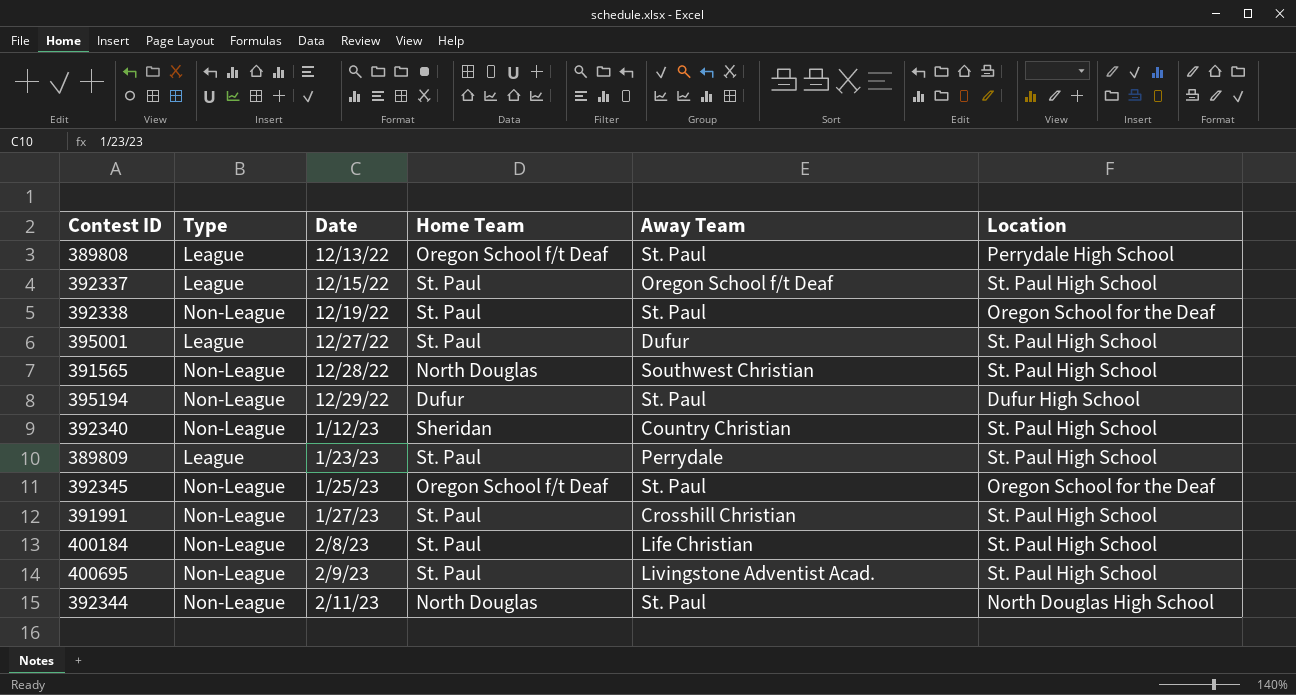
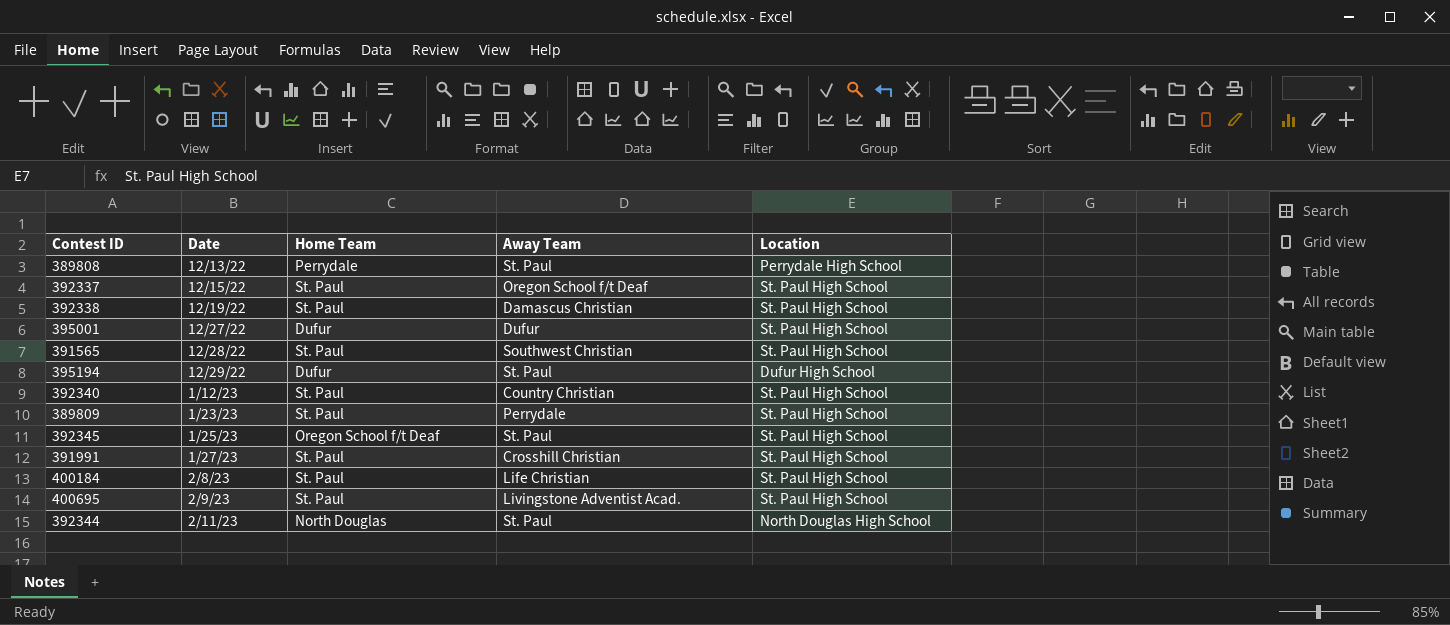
column Type | position: 2 -> none
389808 | Home Team: Oregon School f/t Deaf -> Perrydale
392338 | Away Team: St. Paul -> Damascus Christian
392338 | Location: Oregon School for the Deaf -> St. Paul High School
395001 | Home Team: St. Paul -> Dufur
391565 | Home Team: North Douglas -> St. Paul
392340 | Home Team: Sheridan -> St. Paul
392345 | Location: Oregon School for the Deaf -> St. Paul High School

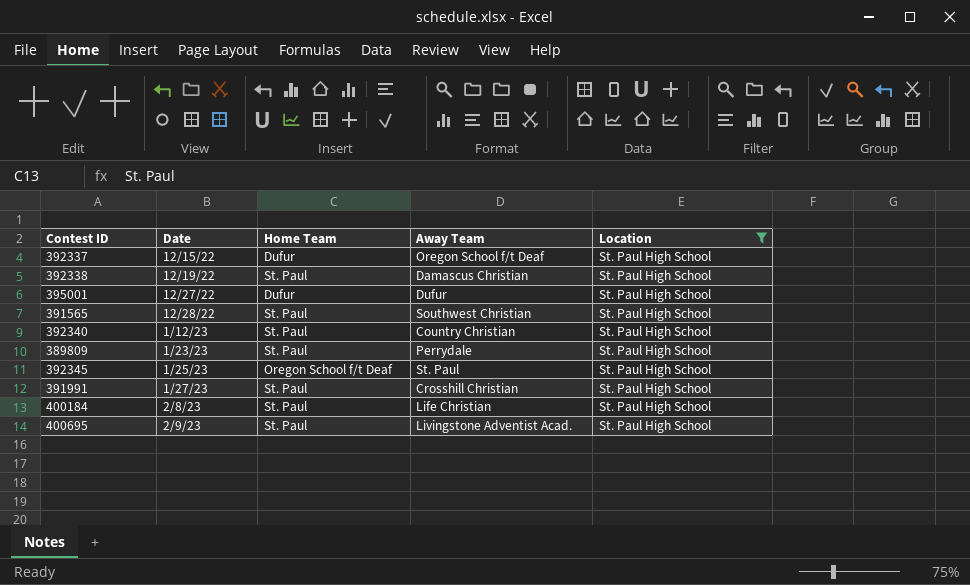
filter: none -> Location = St. Paul High School
392337 | Home Team: St. Paul -> Dufur

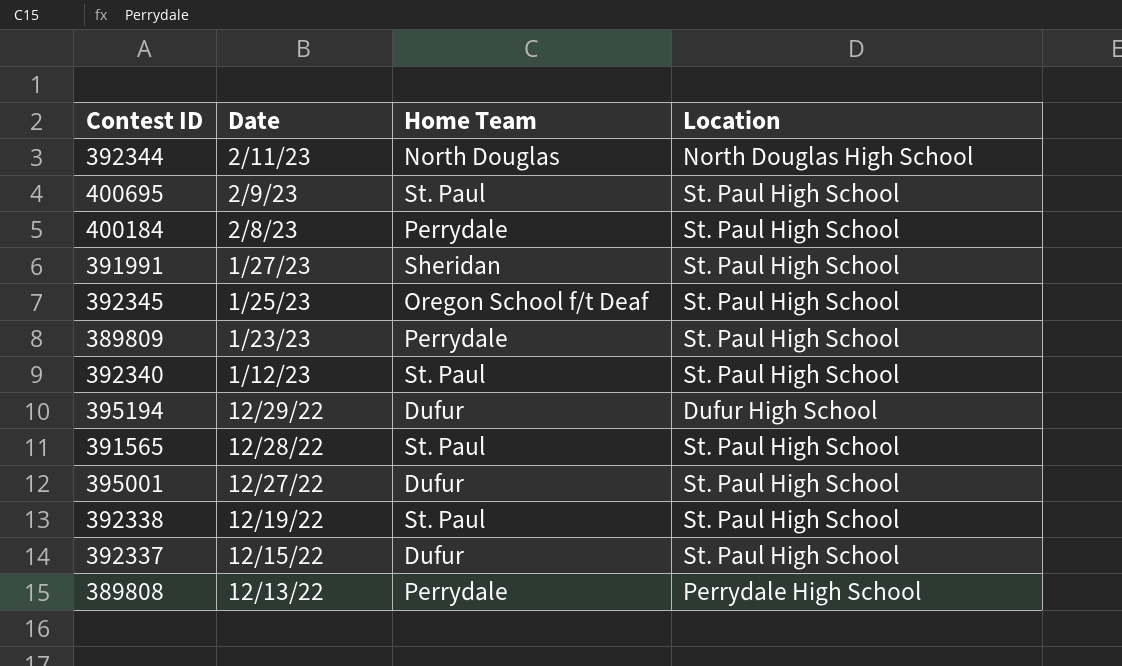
filter: Location = St. Paul High School -> none
row order: Date ascending -> Date descending
column Away Team | position: 4 -> none
400184 | Home Team: St. Paul -> Perrydale
391991 | Home Team: St. Paul -> Sheridan
389809 | Home Team: St. Paul -> Perrydale

